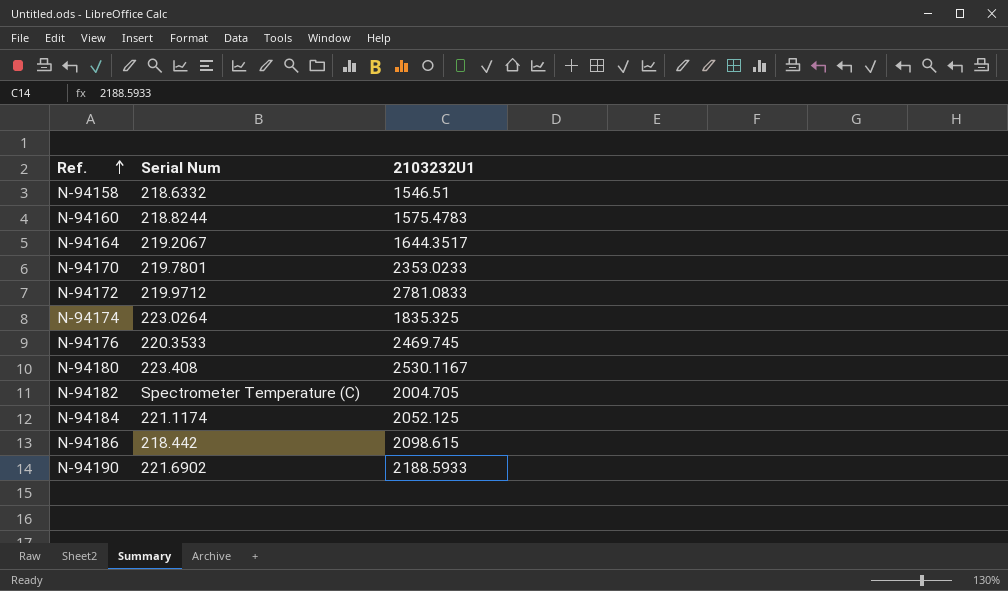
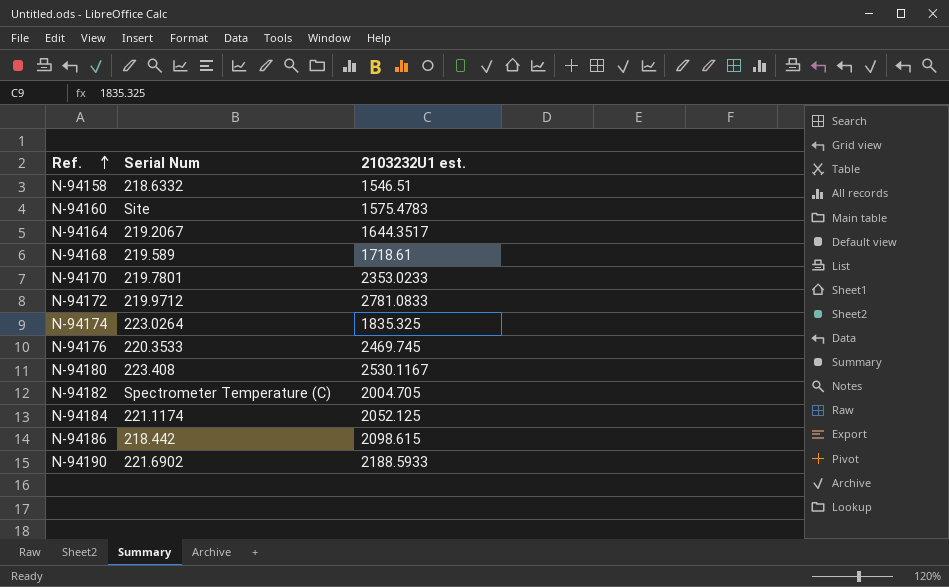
column name: 2103232U1 -> 2103232U1 est.
N-94160 | Serial Num: 218.8244 -> Site
row N-94168: none -> 219.589 | 1718.61

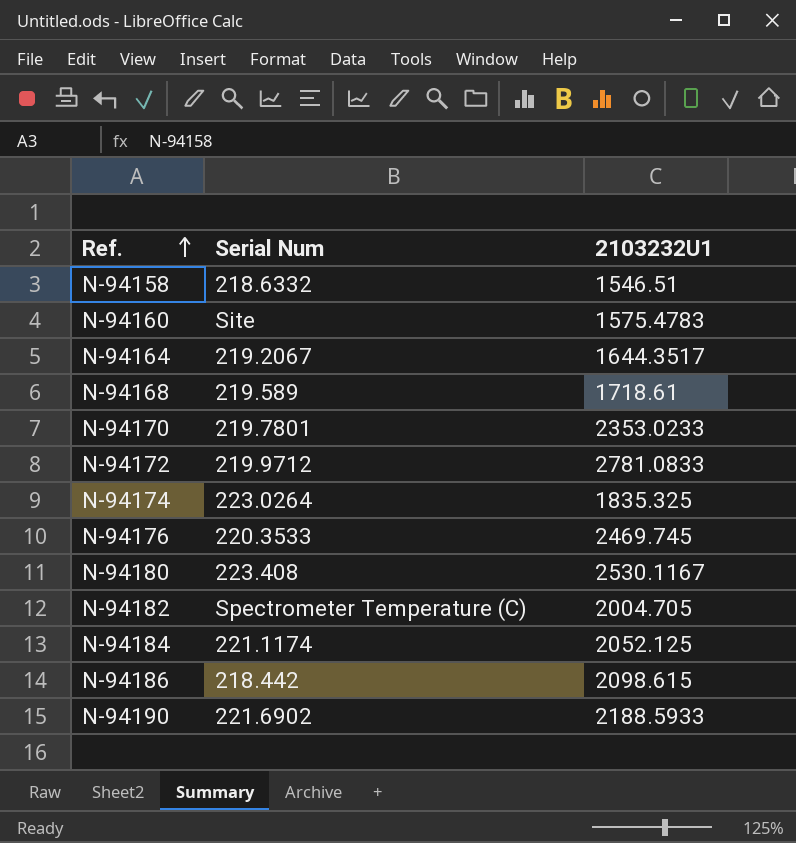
column name: 2103232U1 est. -> 2103232U1

